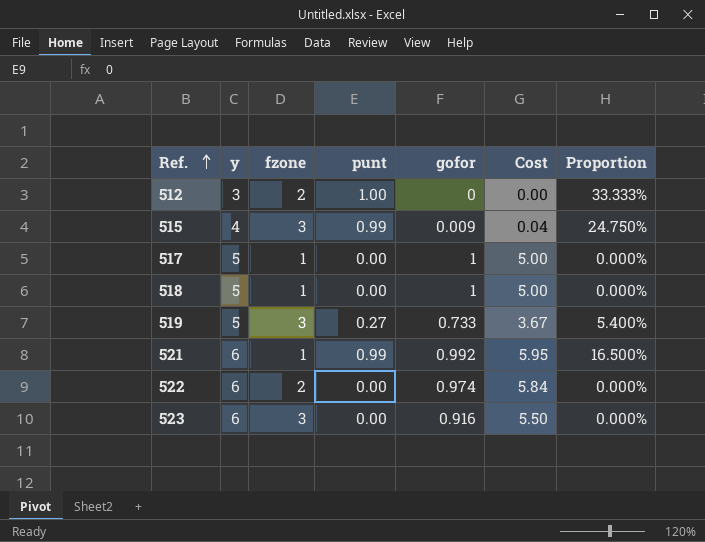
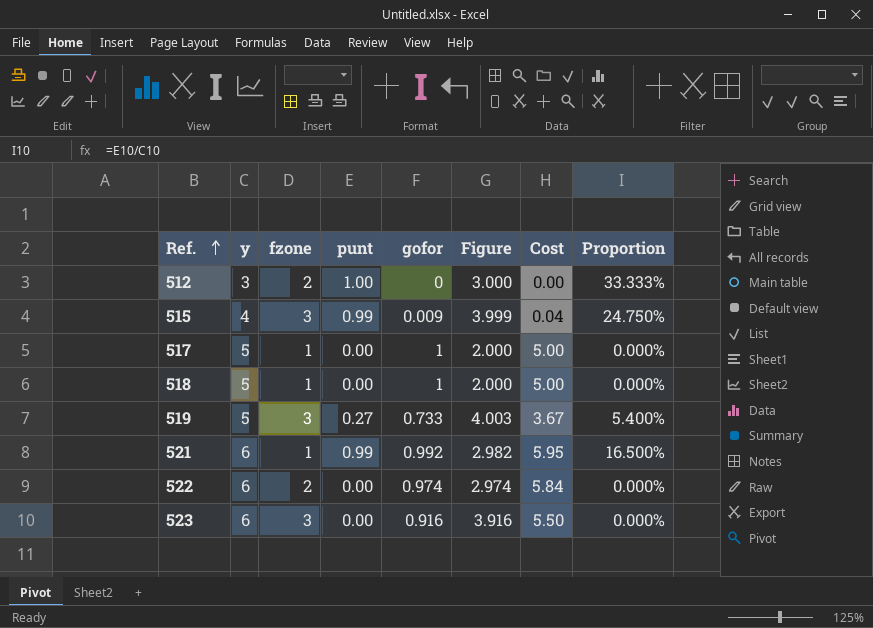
column Figure | formula: none -> [fzone] + [punt] + [gofor]

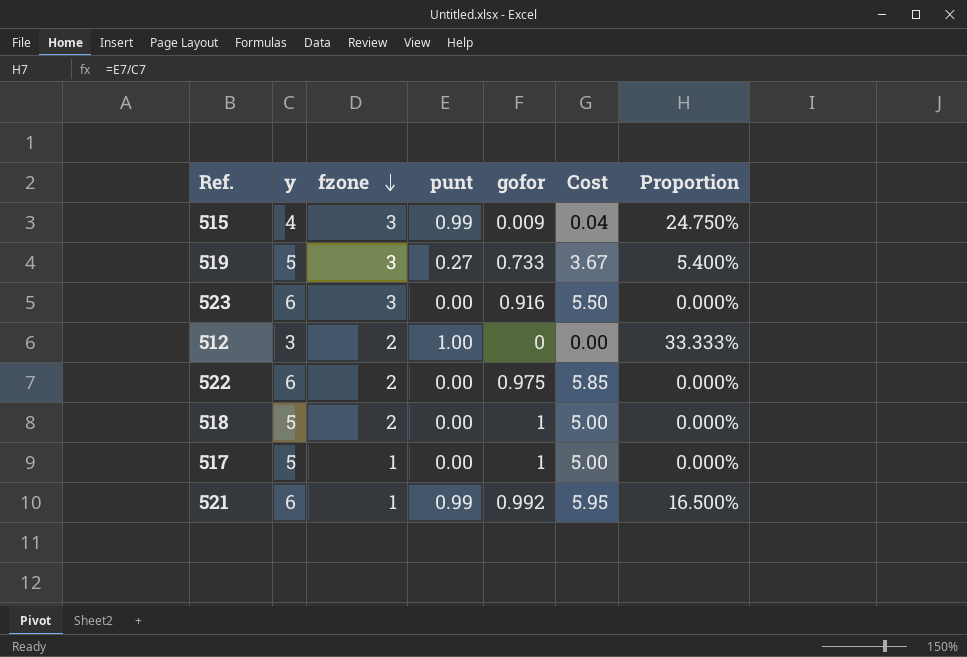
row order: Ref. ascending -> fzone descending
column Figure | formula: [fzone] + [punt] + [gofor] -> none
522 | gofor: 0.974 -> 0.975
522 | Cost: 5.84 -> 5.85
518 | fzone: 1 -> 2

